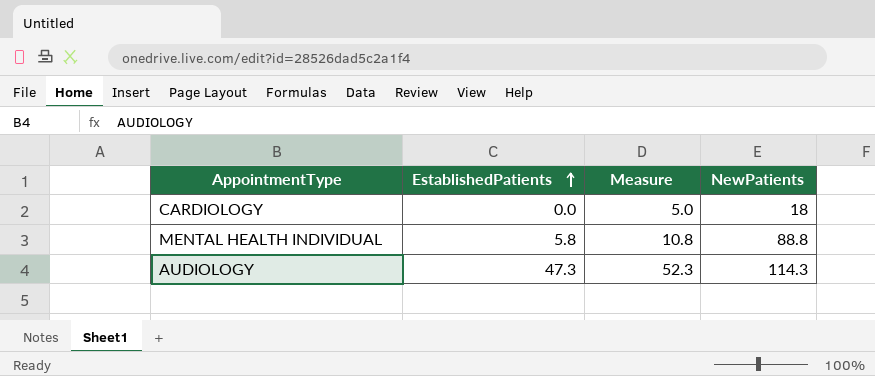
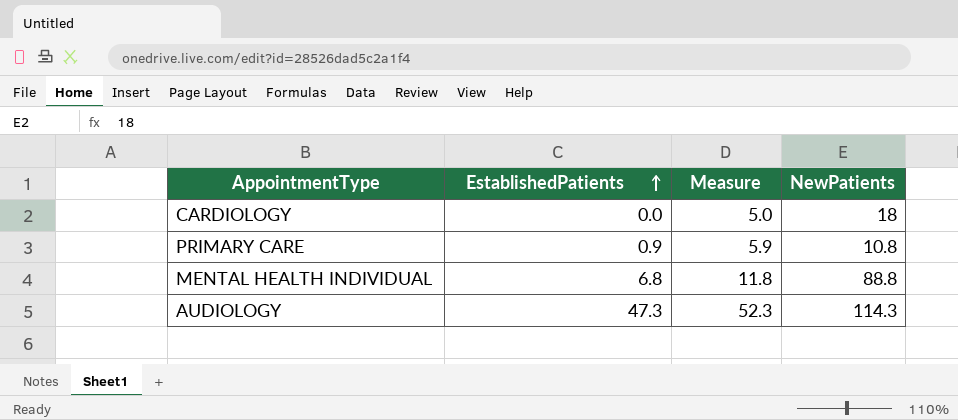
row PRIMARY CARE: none -> 0.9 | 5.9 | 10.8
MENTAL HEALTH INDIVIDUAL | EstablishedPatients: 5.8 -> 6.8
MENTAL HEALTH INDIVIDUAL | Measure: 10.8 -> 11.8

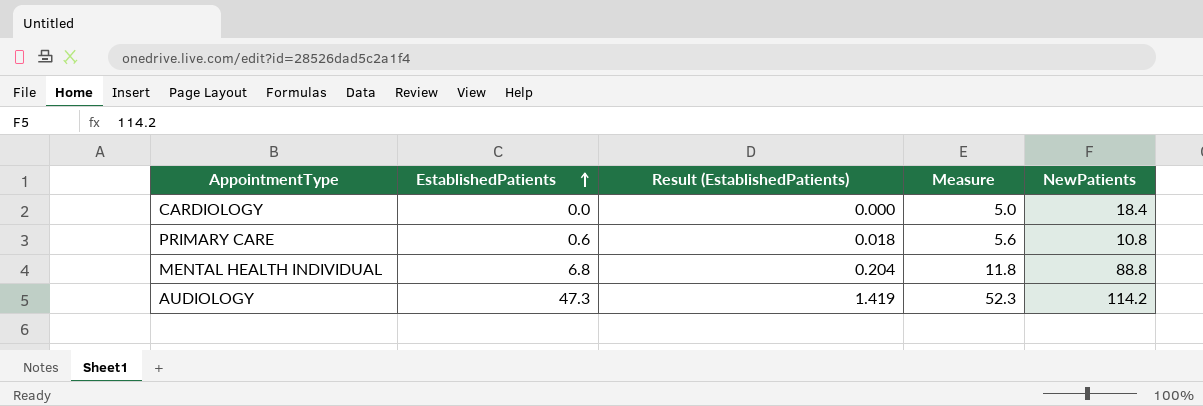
column Result (EstablishedPatients) | formula: none -> [EstablishedPatients] * 0.03
CARDIOLOGY | NewPatients: 18 -> 18.4
PRIMARY CARE | EstablishedPatients: 0.9 -> 0.6
PRIMARY CARE | Measure: 5.9 -> 5.6
AUDIOLOGY | NewPatients: 114.3 -> 114.2

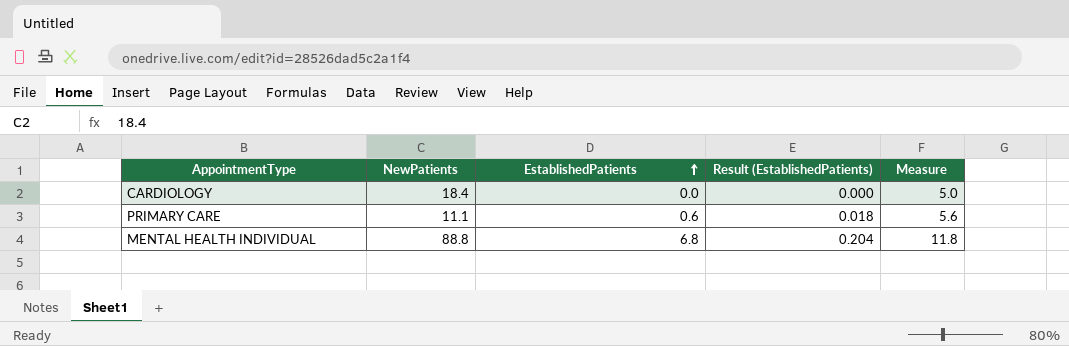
column NewPatients | position: 5 -> 2
row AUDIOLOGY: 47.3 | 1.419 | 52.3 | 114.2 -> none
PRIMARY CARE | NewPatients: 10.8 -> 11.1

